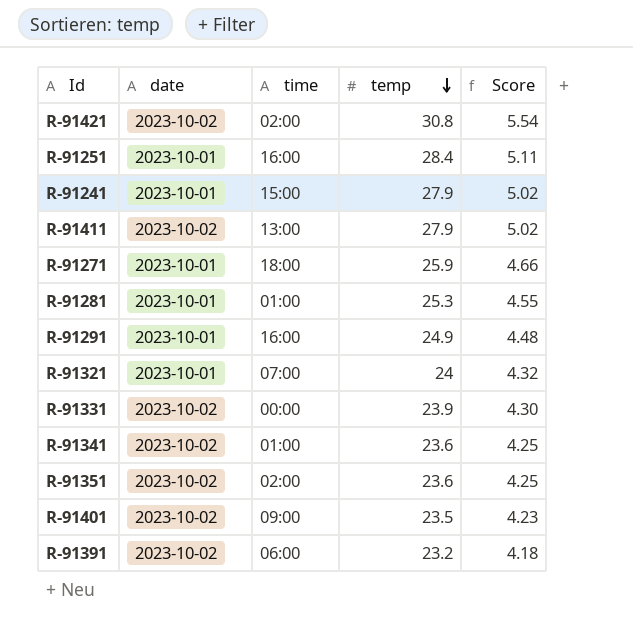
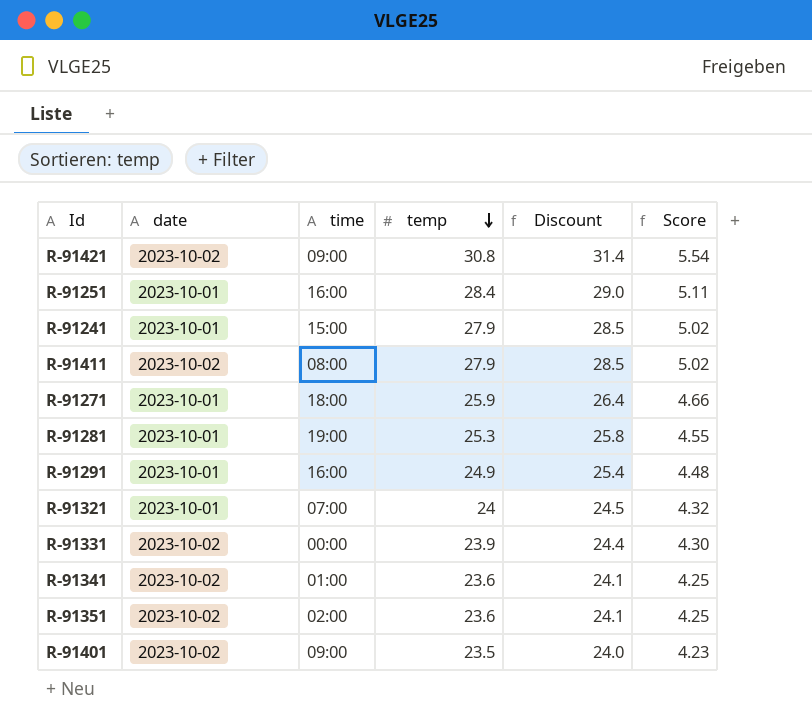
column Discount | formula: none -> [temp] * 1.02
row R-91391: 2023-10-02 | 06:00 | 23.2 | 4.18 -> none
R-91421 | time: 02:00 -> 09:00
R-91411 | time: 13:00 -> 08:00
R-91281 | time: 01:00 -> 19:00

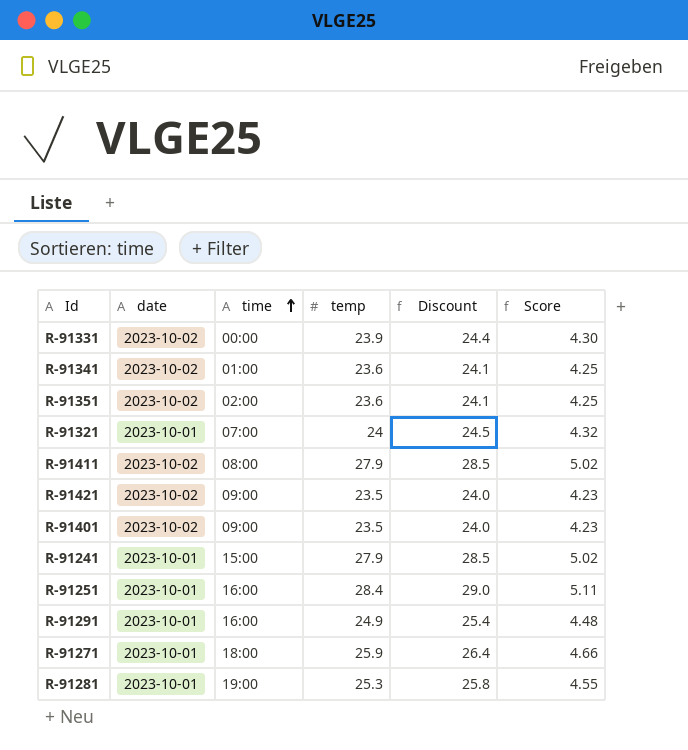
row order: temp descending -> time ascending
R-91421 | temp: 30.8 -> 23.5
R-91421 | Discount: 31.4 -> 24.0
R-91421 | Score: 5.54 -> 4.23

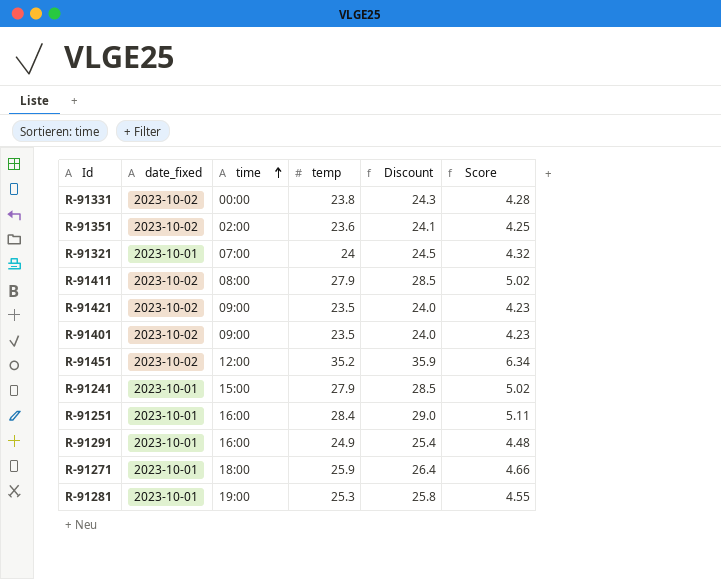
column name: date -> date_fixed
row R-91341: 2023-10-02 | 01:00 | 23.6 | 24.1 | 4.25 -> none
R-91331 | temp: 23.9 -> 23.8
R-91331 | Discount: 24.4 -> 24.3
R-91331 | Score: 4.30 -> 4.28
row R-91451: none -> 2023-10-02 | 12:00 | 35.2 | 35.9 | 6.34

